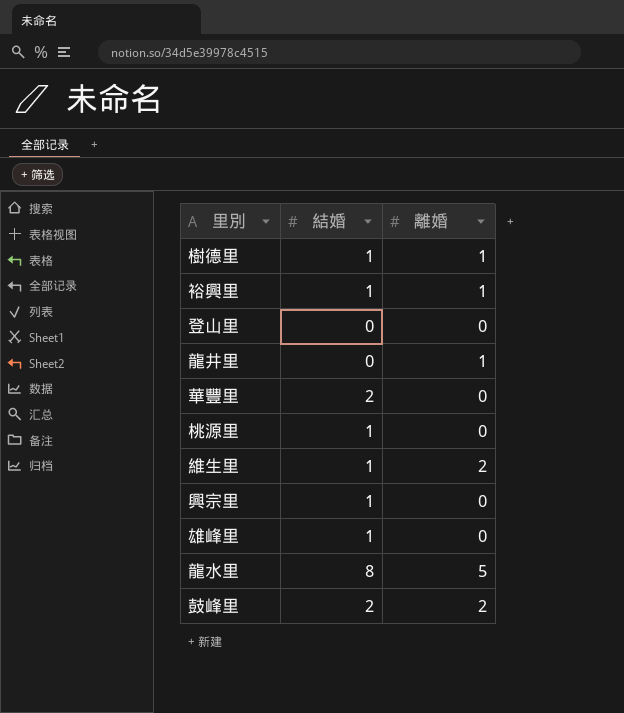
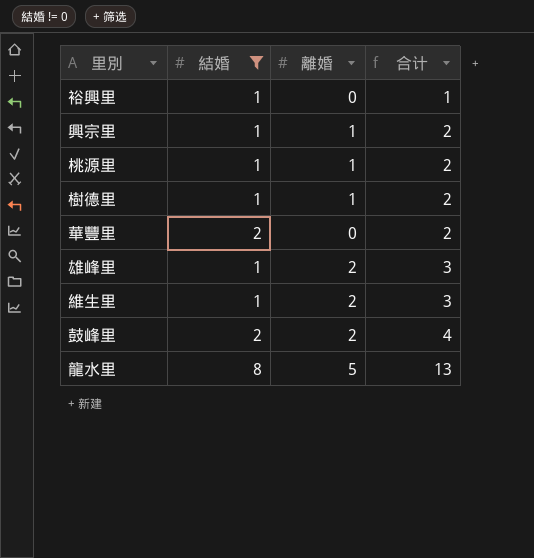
filter: none -> 結婚 != 0
row order: none -> 合计 ascending
column 合计 | formula: none -> [結婚] + [離婚]
裕興里 | 離婚: 1 -> 0
興宗里 | 離婚: 0 -> 1
桃源里 | 離婚: 0 -> 1
雄峰里 | 離婚: 0 -> 2

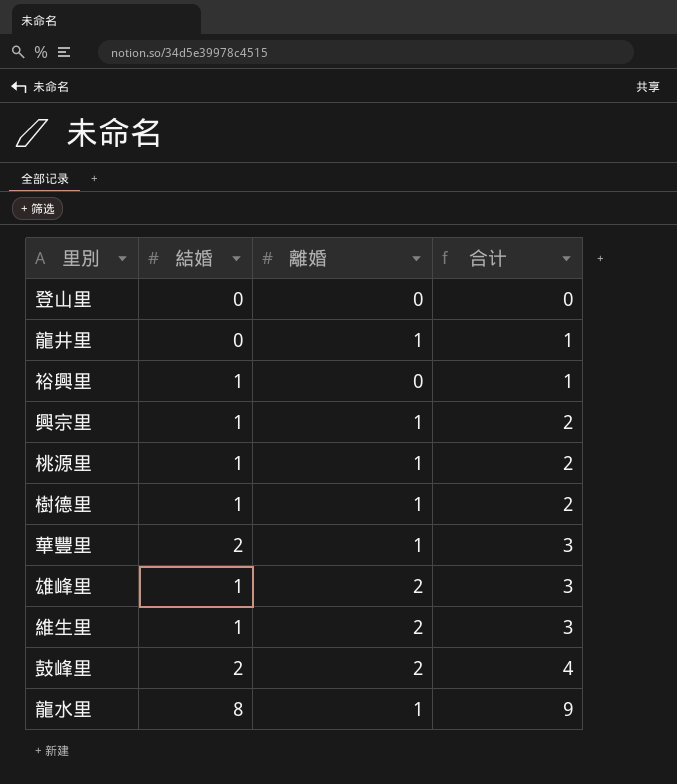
filter: 結婚 != 0 -> none
華豐里 | 離婚: 0 -> 1
華豐里 | 合计: 2 -> 3
龍水里 | 離婚: 5 -> 1
龍水里 | 合计: 13 -> 9

